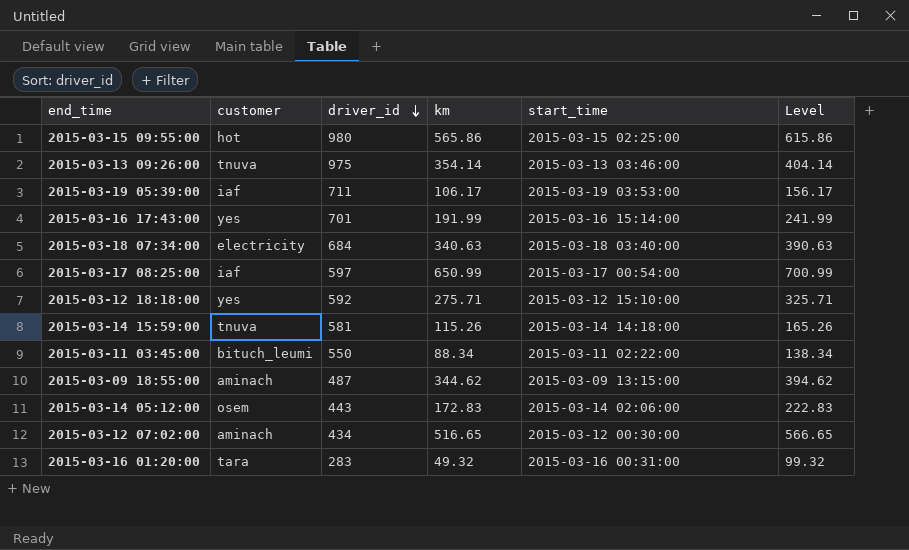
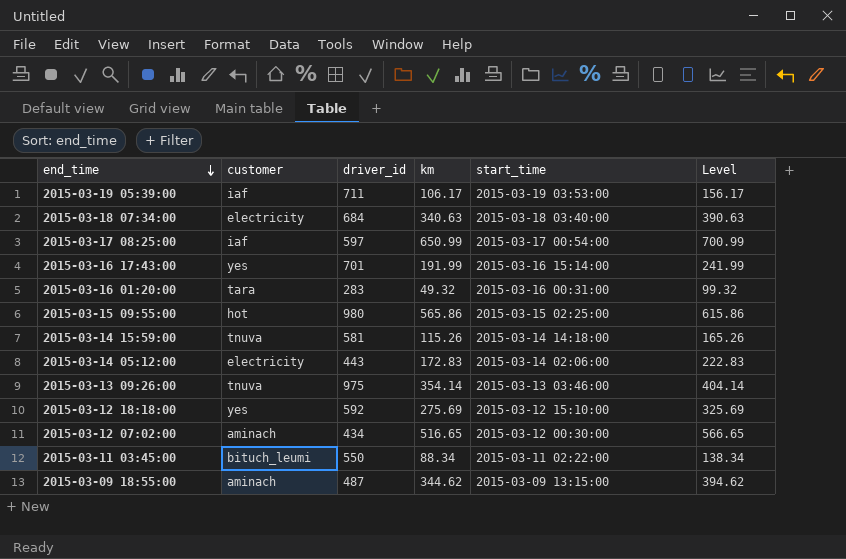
row order: driver_id descending -> end_time descending
2015-03-14 05:12:00 | customer: osem -> electricity
2015-03-12 18:18:00 | km: 275.71 -> 275.69
2015-03-12 18:18:00 | Level: 325.71 -> 325.69

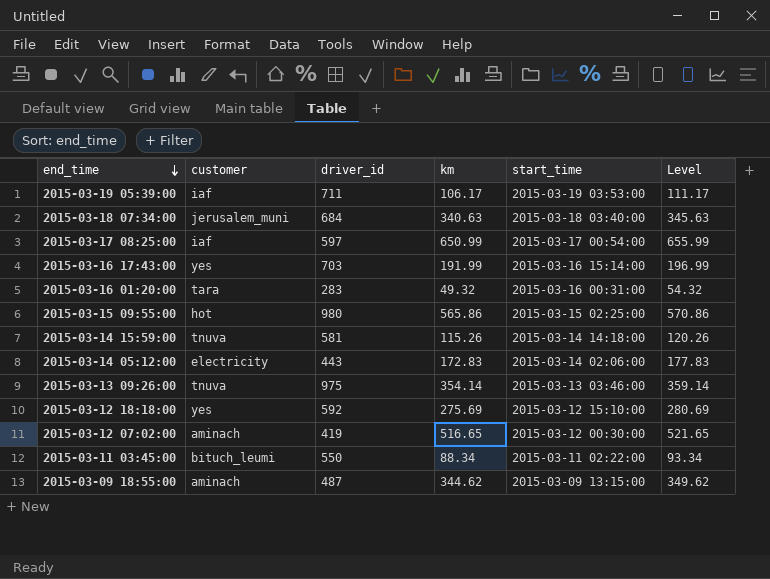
column Level | formula: [km] + 50 -> [km] + 5
2015-03-18 07:34:00 | customer: electricity -> jerusalem_muni
2015-03-16 17:43:00 | driver_id: 701 -> 703
2015-03-12 07:02:00 | driver_id: 434 -> 419

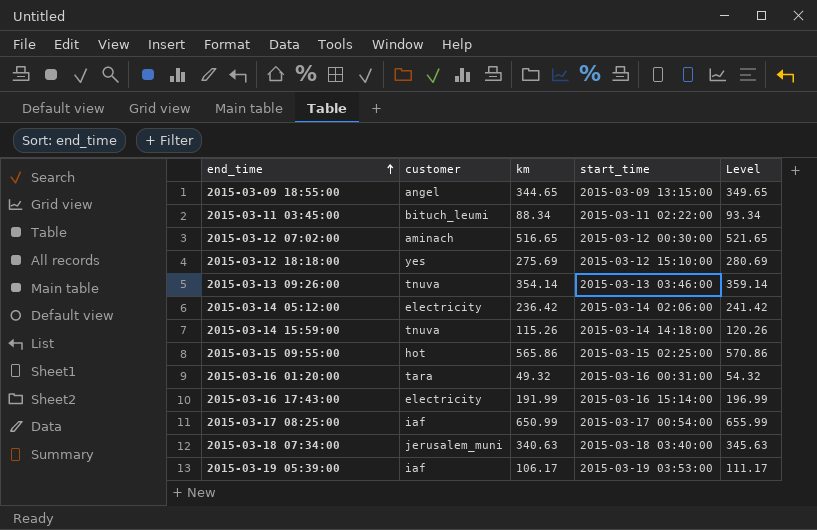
row order: end_time descending -> end_time ascending
column driver_id | position: 3 -> none
2015-03-09 18:55:00 | customer: aminach -> angel
2015-03-09 18:55:00 | km: 344.62 -> 344.65
2015-03-09 18:55:00 | Level: 349.62 -> 349.65
2015-03-14 05:12:00 | km: 172.83 -> 236.42
2015-03-14 05:12:00 | Level: 177.83 -> 241.42
2015-03-16 17:43:00 | customer: yes -> electricity

